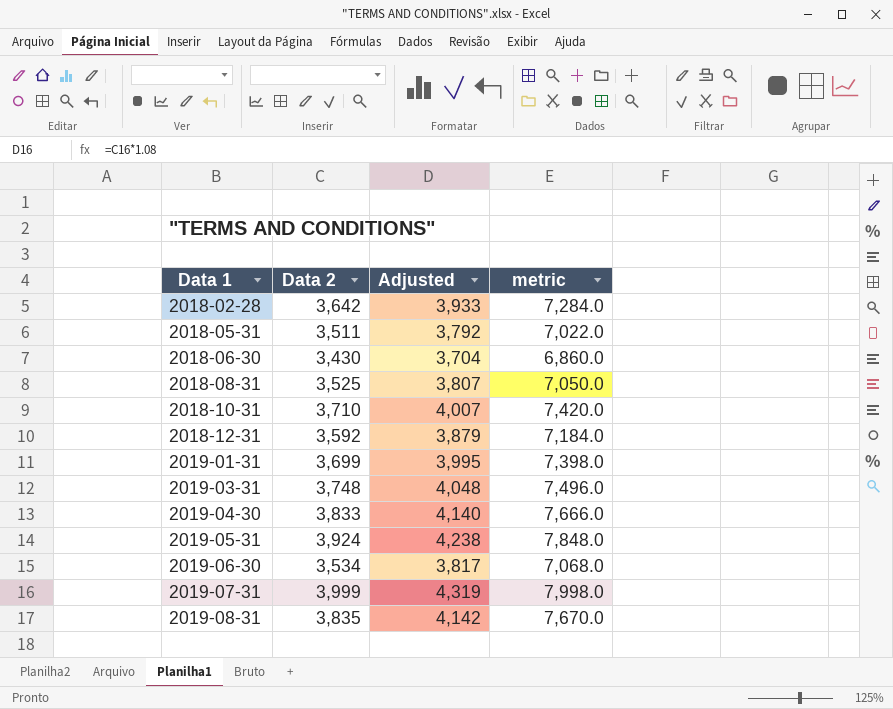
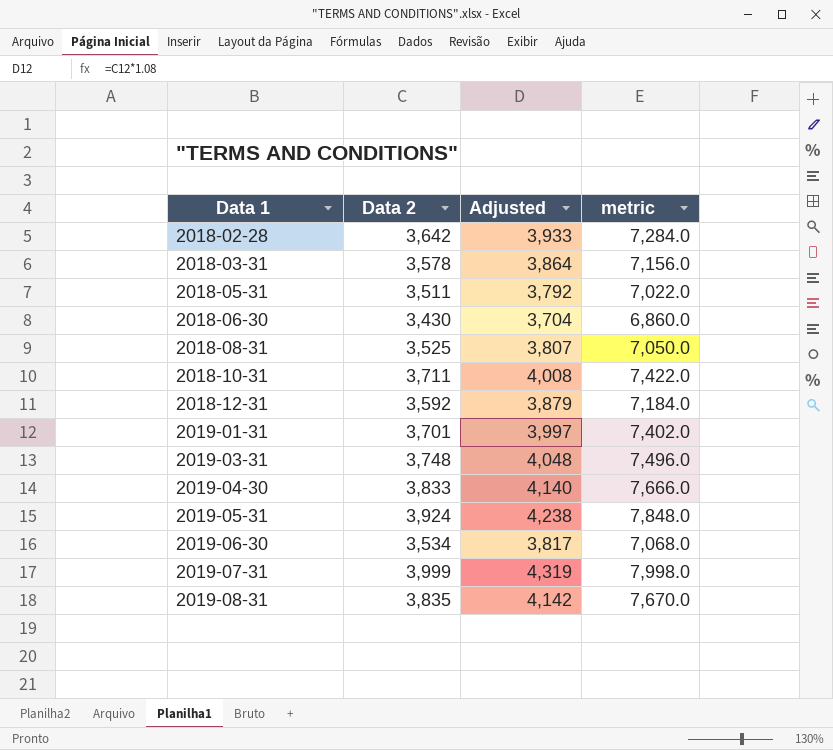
row 2018-03-31: none -> 3,578 | 3,864 | 7,156.0
2018-10-31 | Data 2: 3,710 -> 3,711
2018-10-31 | Adjusted: 4,007 -> 4,008
2018-10-31 | metric: 7,420.0 -> 7,422.0
2019-01-31 | Data 2: 3,699 -> 3,701
2019-01-31 | Adjusted: 3,995 -> 3,997
2019-01-31 | metric: 7,398.0 -> 7,402.0

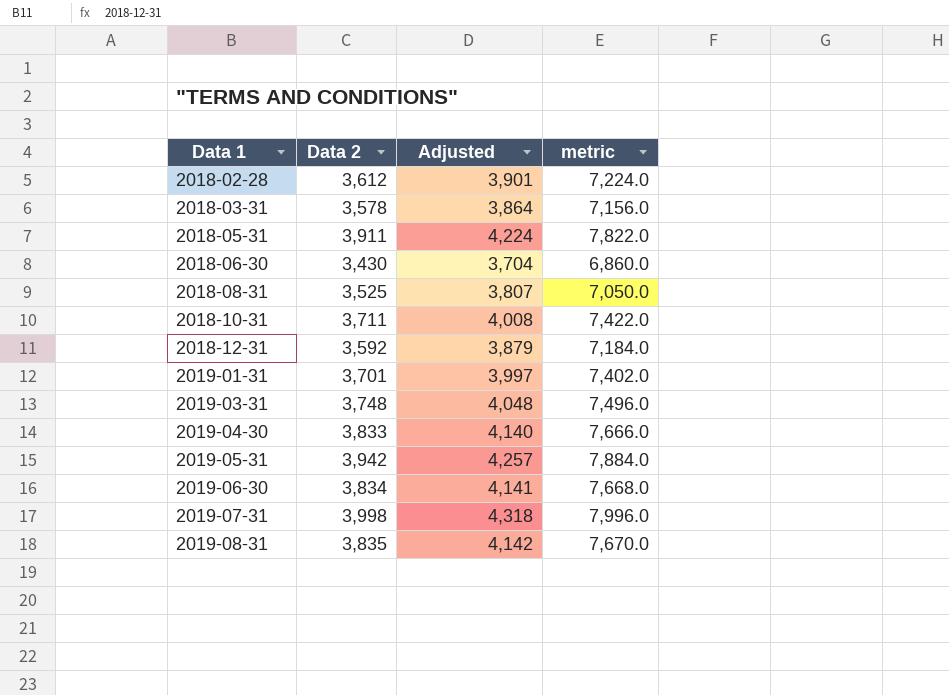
2018-02-28 | Data 2: 3,642 -> 3,612
2018-02-28 | Adjusted: 3,933 -> 3,901
2018-02-28 | metric: 7,284.0 -> 7,224.0
2018-05-31 | Data 2: 3,511 -> 3,911
2018-05-31 | Adjusted: 3,792 -> 4,224
2018-05-31 | metric: 7,022.0 -> 7,822.0
2019-05-31 | Data 2: 3,924 -> 3,942
2019-05-31 | Adjusted: 4,238 -> 4,257
2019-05-31 | metric: 7,848.0 -> 7,884.0
2019-06-30 | Data 2: 3,534 -> 3,834
2019-06-30 | Adjusted: 3,817 -> 4,141
2019-06-30 | metric: 7,068.0 -> 7,668.0
2019-07-31 | Data 2: 3,999 -> 3,998
2019-07-31 | Adjusted: 4,319 -> 4,318
2019-07-31 | metric: 7,998.0 -> 7,996.0

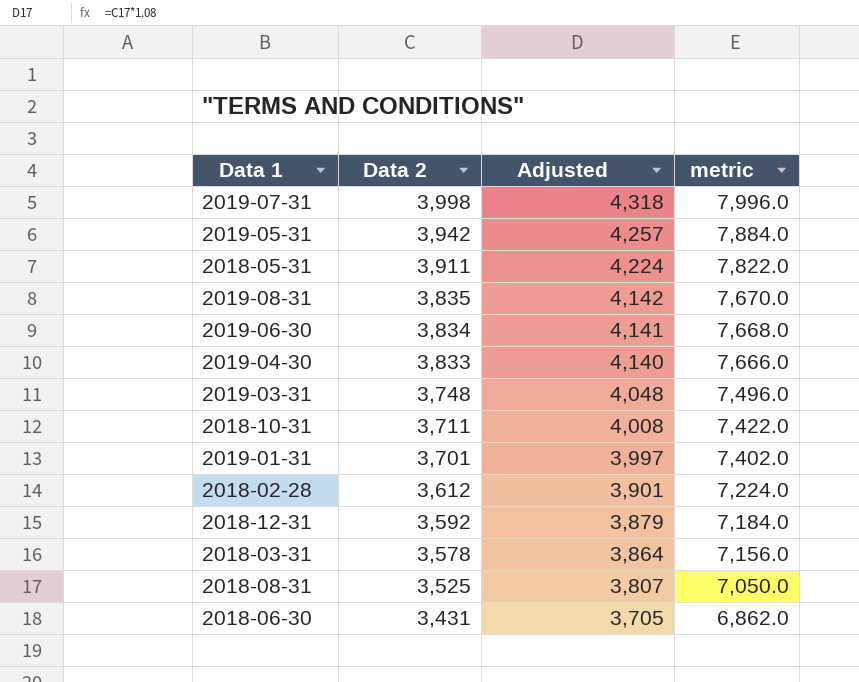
row order: Data 1 ascending -> Data 2 descending
2018-06-30 | Data 2: 3,430 -> 3,431
2018-06-30 | Adjusted: 3,704 -> 3,705
2018-06-30 | metric: 6,860.0 -> 6,862.0

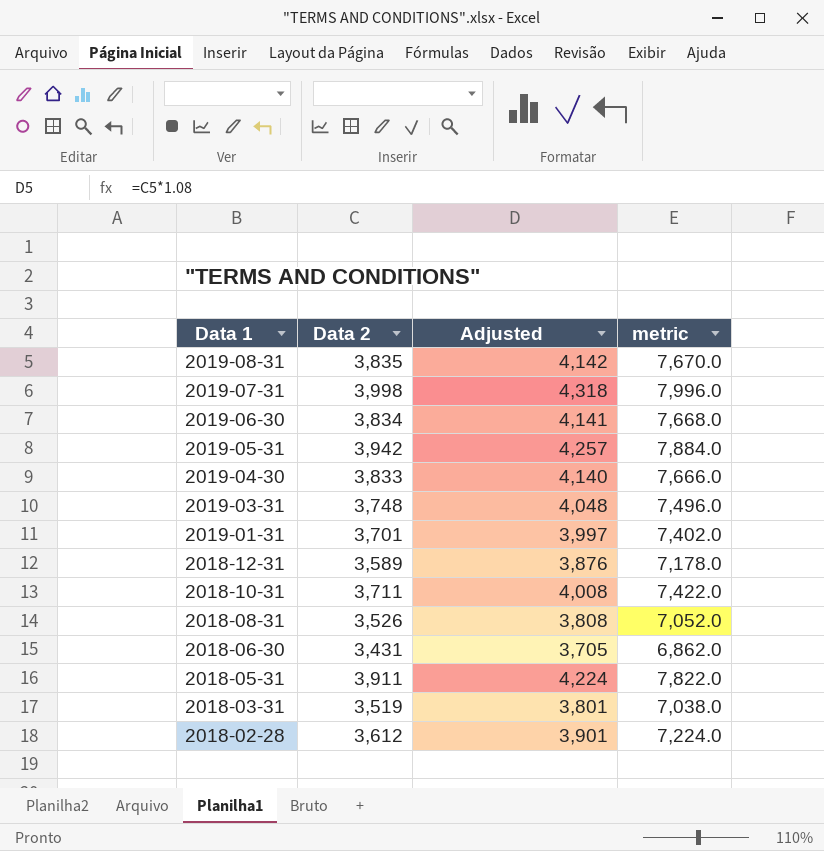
row order: Data 2 descending -> Data 1 descending
2018-12-31 | Data 2: 3,592 -> 3,589
2018-12-31 | Adjusted: 3,879 -> 3,876
2018-12-31 | metric: 7,184.0 -> 7,178.0
2018-08-31 | Data 2: 3,525 -> 3,526
2018-08-31 | Adjusted: 3,807 -> 3,808
2018-08-31 | metric: 7,050.0 -> 7,052.0
2018-03-31 | Data 2: 3,578 -> 3,519
2018-03-31 | Adjusted: 3,864 -> 3,801
2018-03-31 | metric: 7,156.0 -> 7,038.0

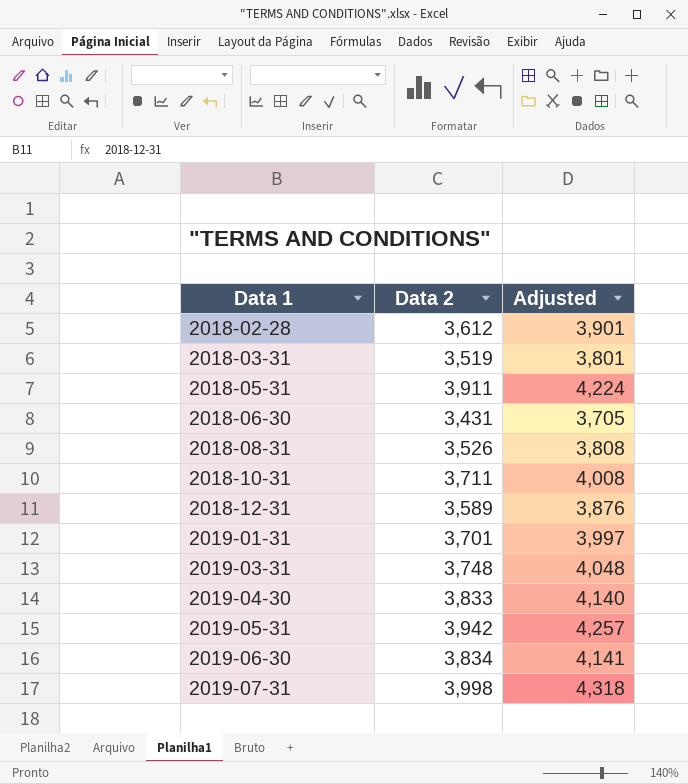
row order: Data 1 descending -> Data 1 ascending
column metric | formula: [Data 2] * 2 -> none
row 2019-08-31: 3,835 | 4,142 | 7,670.0 -> none

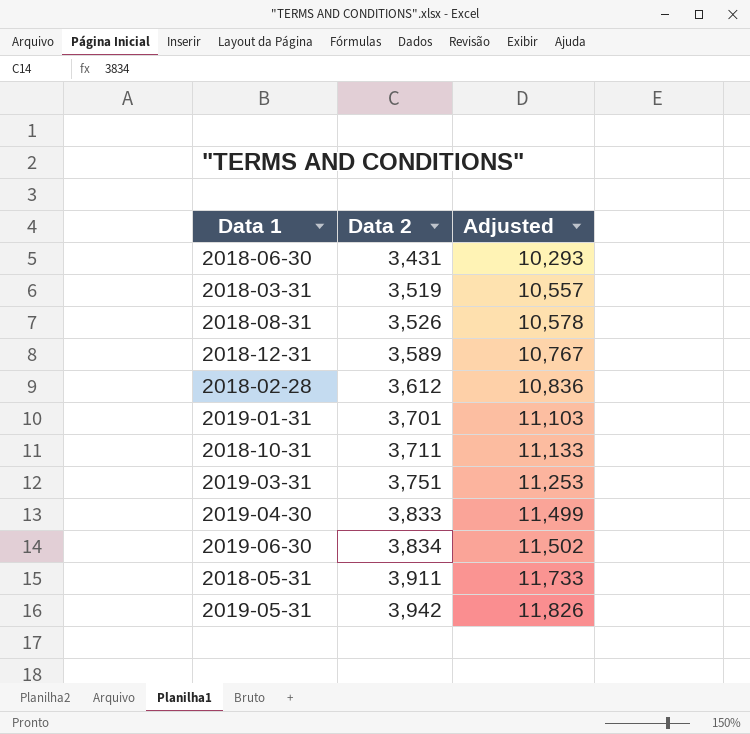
row order: Data 1 ascending -> Data 2 ascending
column Adjusted | formula: [Data 2] * 1.08 -> [Data 2] * 3
row 2019-07-31: 3,998 | 4,318 -> none
2019-03-31 | Data 2: 3,748 -> 3,751

